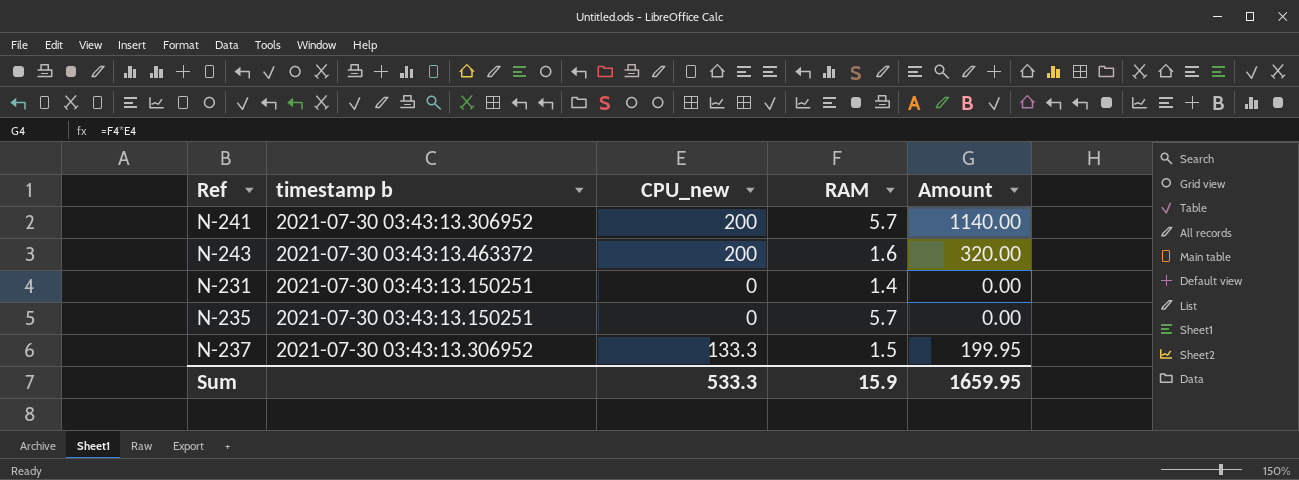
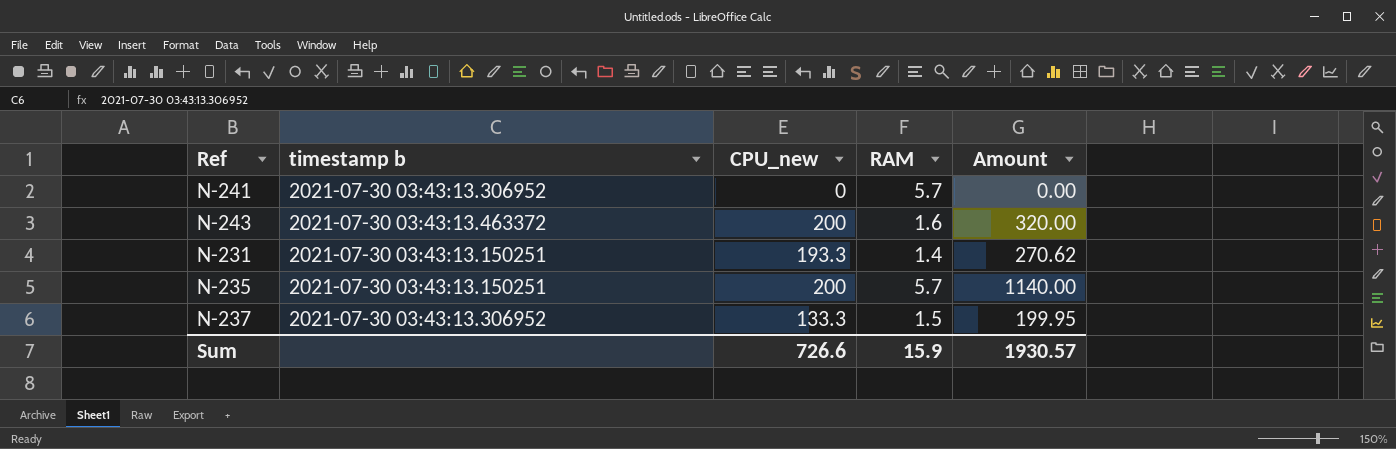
N-241 | CPU_new: 200 -> 0
N-241 | Amount: 1140.00 -> 0.00
N-231 | CPU_new: 0 -> 193.3
N-231 | Amount: 0.00 -> 270.62
N-235 | CPU_new: 0 -> 200
N-235 | Amount: 0.00 -> 1140.00
Sum | CPU_new: 533.3 -> 726.6
Sum | Amount: 1659.95 -> 1930.57

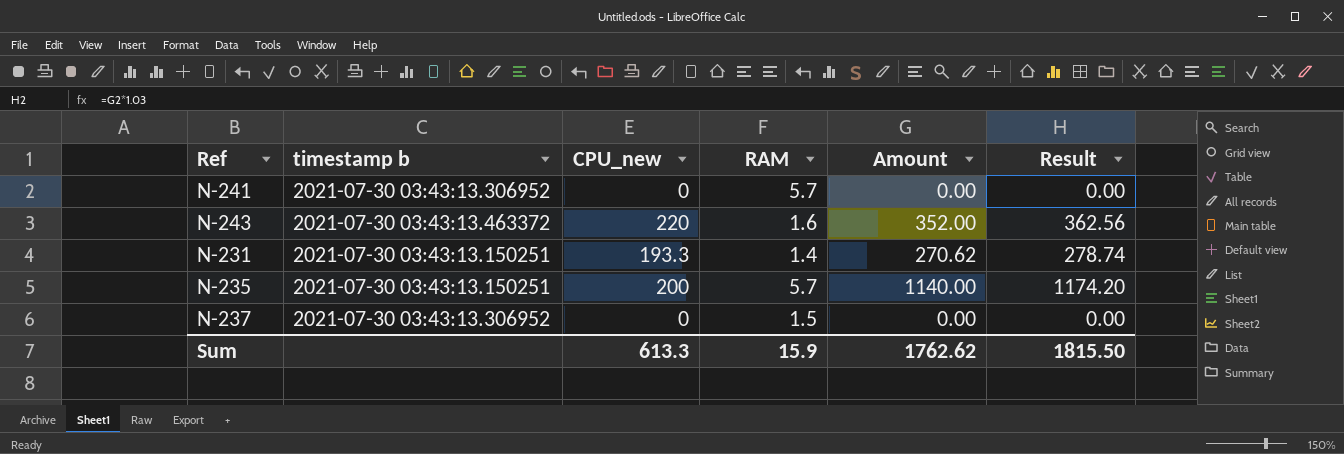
column Result | formula: none -> [Amount] * 1.03
N-243 | CPU_new: 200 -> 220
N-243 | Amount: 320.00 -> 352.00
N-237 | CPU_new: 133.3 -> 0
N-237 | Amount: 199.95 -> 0.00
Sum | CPU_new: 726.6 -> 613.3
Sum | Amount: 1930.57 -> 1762.62

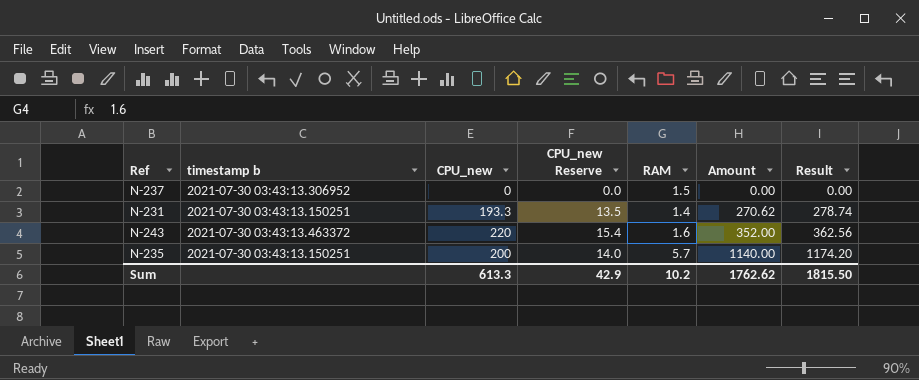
row order: none -> Amount ascending
column CPU_new Reserve | formula: none -> [CPU_new] * 0.07
row N-241: 2021-07-30 03:43:13.306952 | 0 | 5.7 | 0.00 | 0.00 -> none
Sum | RAM: 15.9 -> 10.2

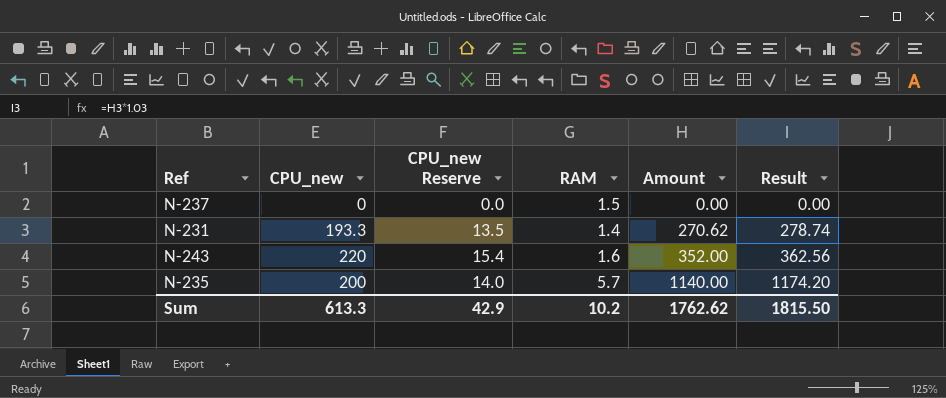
column timestamp b | position: 2 -> none

